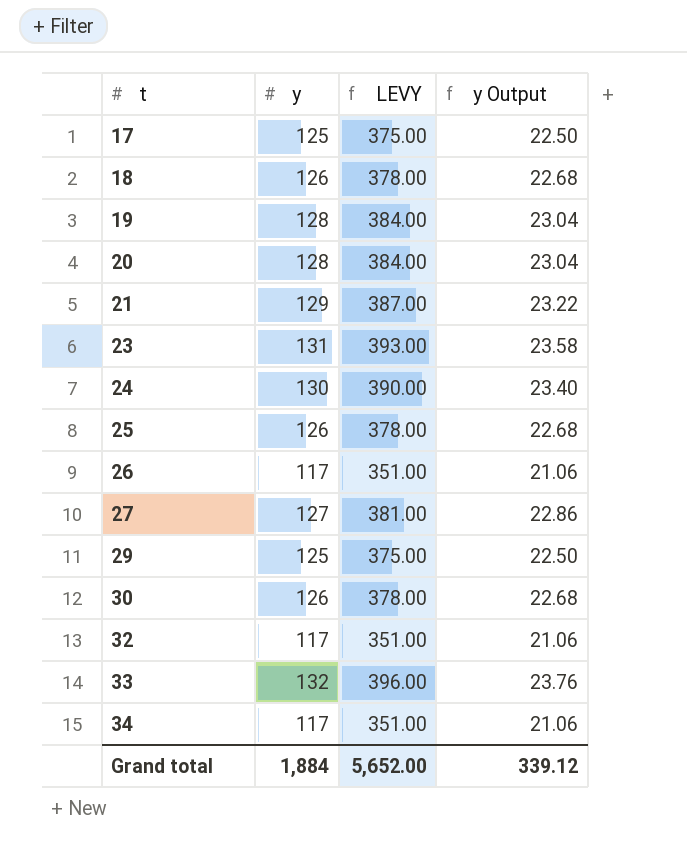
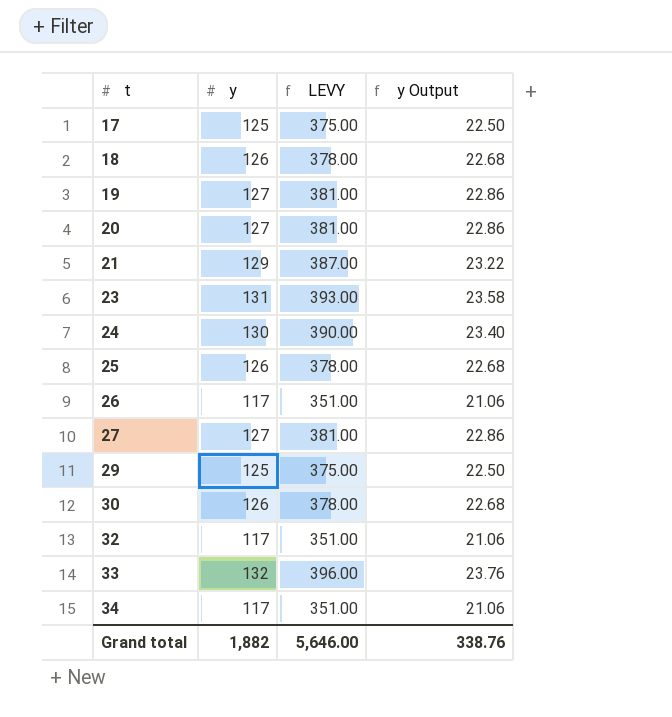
19 | y: 128 -> 127
19 | LEVY: 384.00 -> 381.00
19 | y Output: 23.04 -> 22.86
20 | y: 128 -> 127
20 | LEVY: 384.00 -> 381.00
20 | y Output: 23.04 -> 22.86
Grand total | y: 1,884 -> 1,882
Grand total | LEVY: 5,652.00 -> 5,646.00
Grand total | y Output: 339.12 -> 338.76

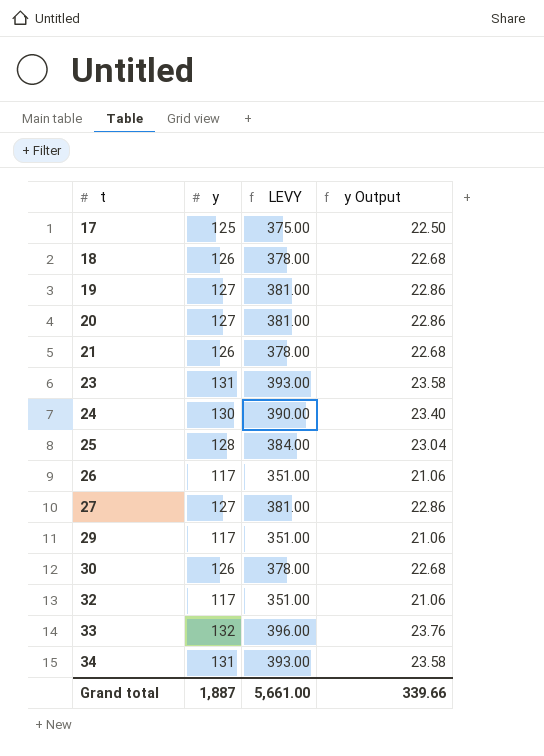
21 | y: 129 -> 126
21 | LEVY: 387.00 -> 378.00
21 | y Output: 23.22 -> 22.68
25 | y: 126 -> 128
25 | LEVY: 378.00 -> 384.00
25 | y Output: 22.68 -> 23.04
29 | y: 125 -> 117
29 | LEVY: 375.00 -> 351.00
29 | y Output: 22.50 -> 21.06
34 | y: 117 -> 131
34 | LEVY: 351.00 -> 393.00
34 | y Output: 21.06 -> 23.58
Grand total | y: 1,882 -> 1,887
Grand total | LEVY: 5,646.00 -> 5,661.00
Grand total | y Output: 338.76 -> 339.66

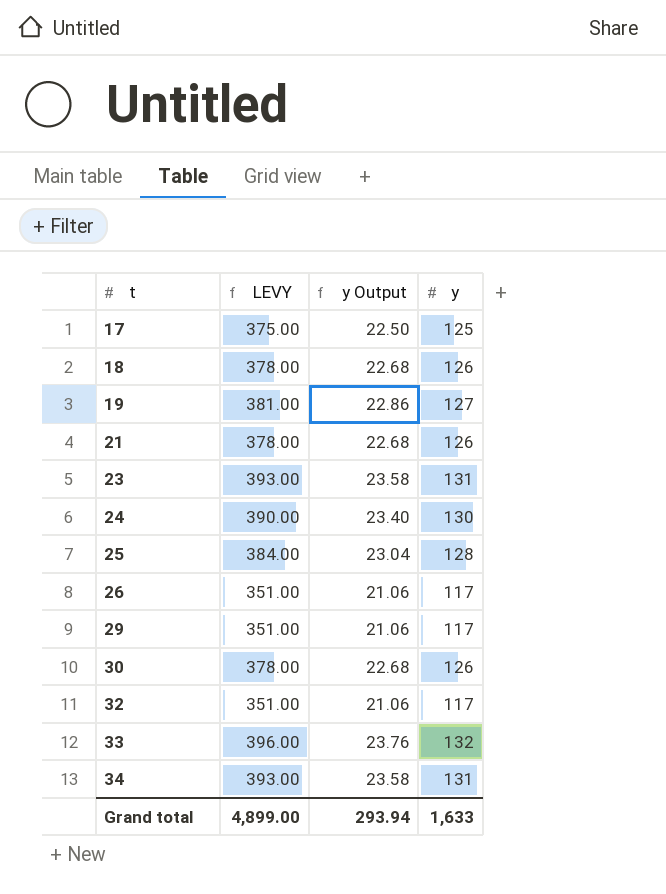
column y | position: 2 -> 4
row 20: 127 | 381.00 | 22.86 -> none
row 27: 127 | 381.00 | 22.86 -> none
Grand total | LEVY: 5,661.00 -> 4,899.00
Grand total | y Output: 339.66 -> 293.94
Grand total | y: 1,887 -> 1,633

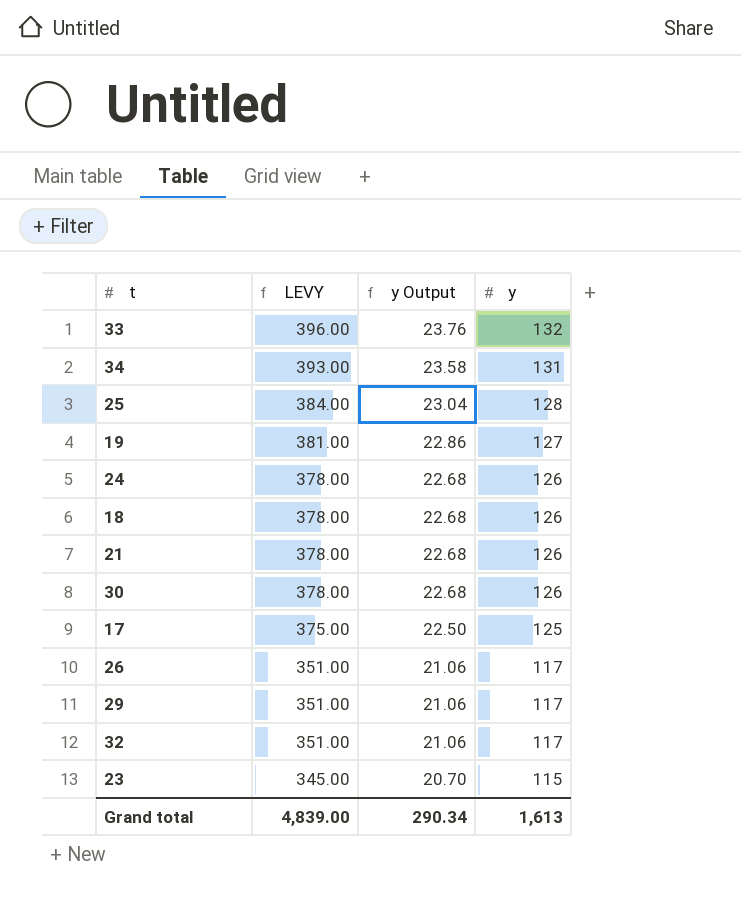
row order: t ascending -> LEVY descending
24 | LEVY: 390.00 -> 378.00
24 | y Output: 23.40 -> 22.68
24 | y: 130 -> 126
23 | LEVY: 393.00 -> 345.00
23 | y Output: 23.58 -> 20.70
23 | y: 131 -> 115
Grand total | LEVY: 4,899.00 -> 4,839.00
Grand total | y Output: 293.94 -> 290.34
Grand total | y: 1,633 -> 1,613

